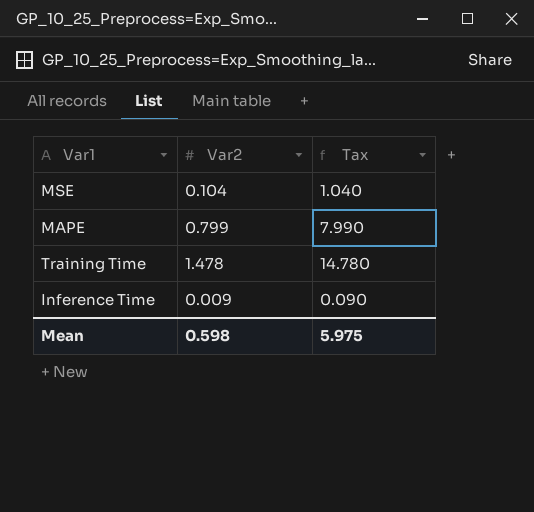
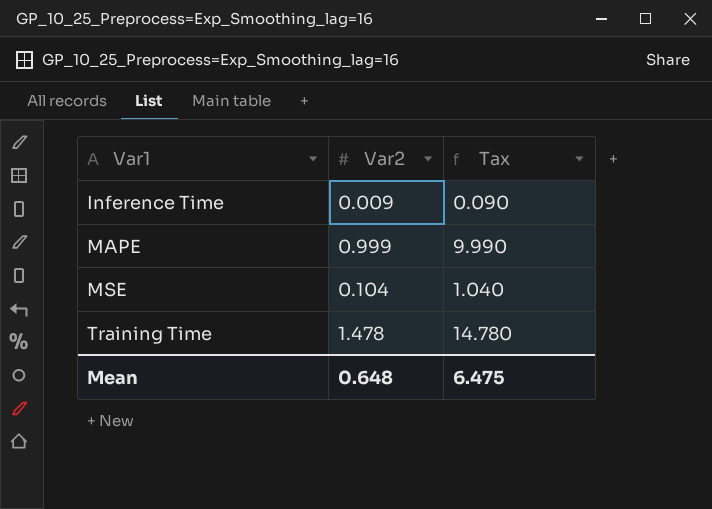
row order: none -> Var1 ascending
MAPE | Var2: 0.799 -> 0.999
MAPE | Tax: 7.990 -> 9.990
Mean | Var2: 0.598 -> 0.648
Mean | Tax: 5.975 -> 6.475

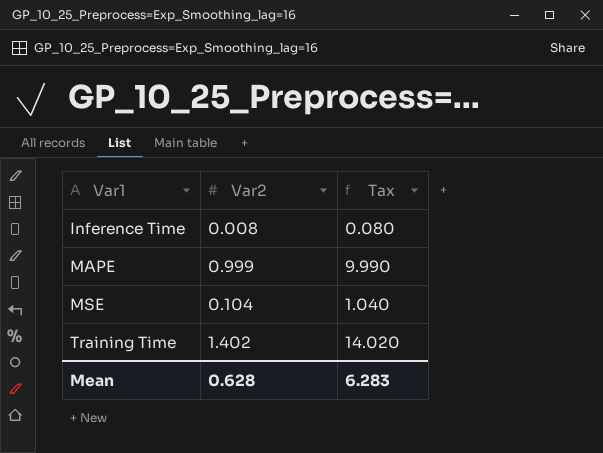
Inference Time | Var2: 0.009 -> 0.008
Inference Time | Tax: 0.090 -> 0.080
Training Time | Var2: 1.478 -> 1.402
Training Time | Tax: 14.780 -> 14.020
Mean | Var2: 0.648 -> 0.628
Mean | Tax: 6.475 -> 6.283

